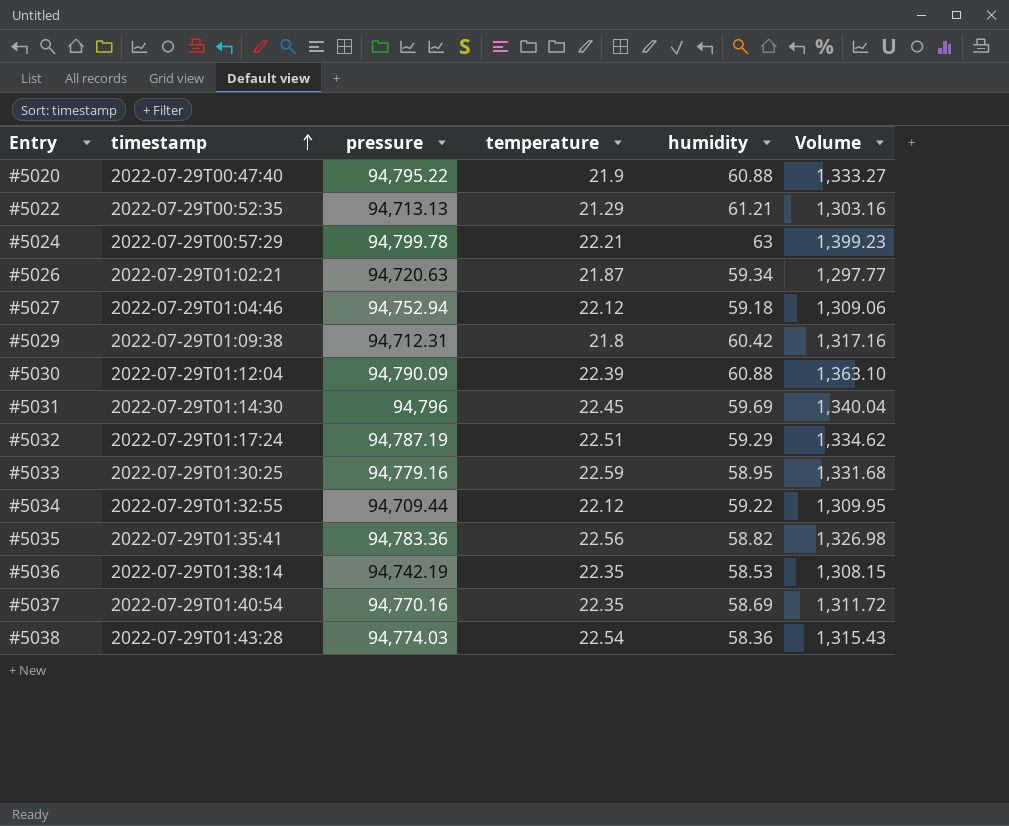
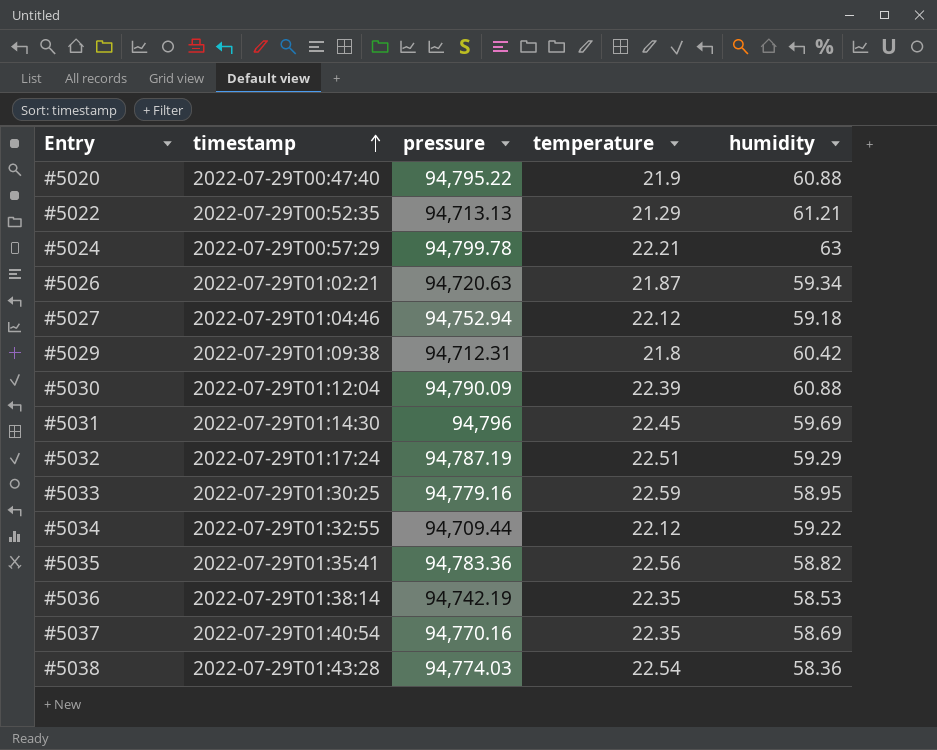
column Volume | formula: [temperature] * [humidity] -> none

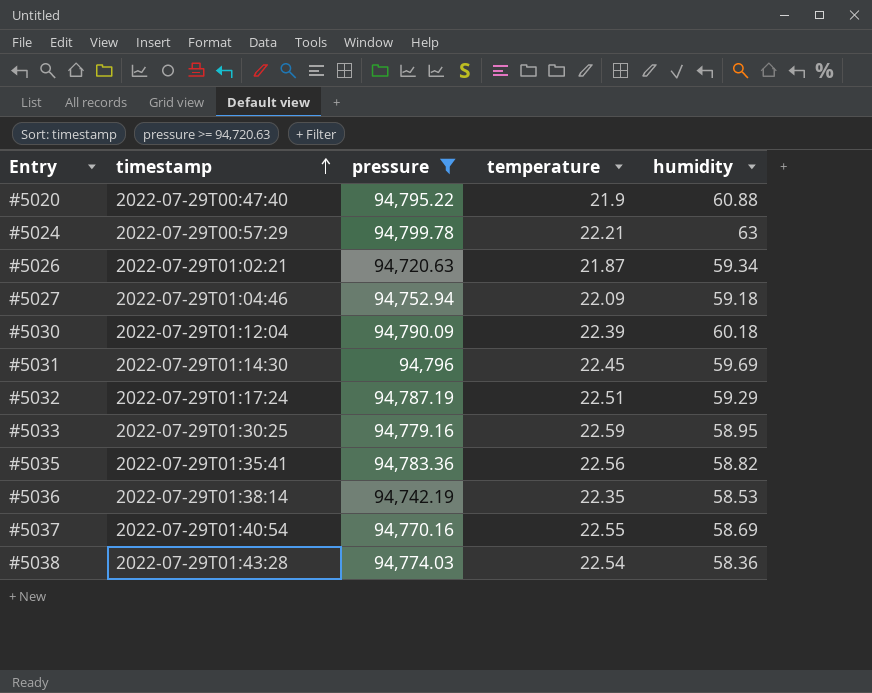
filter: none -> pressure >= 94,720.63
#5027 | temperature: 22.12 -> 22.09
#5030 | humidity: 60.88 -> 60.18
#5037 | temperature: 22.35 -> 22.55

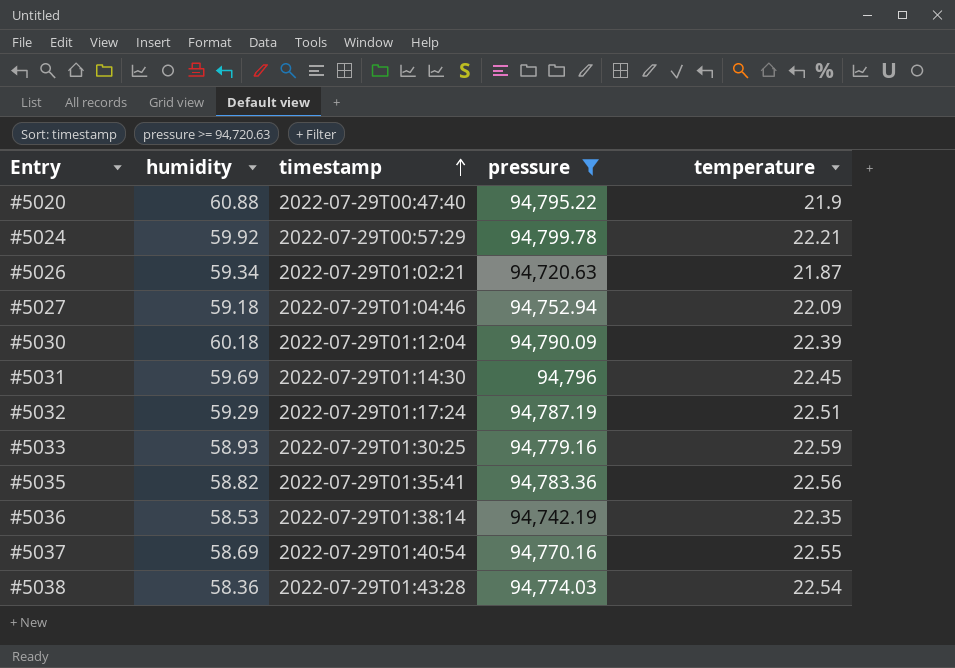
column humidity | position: 5 -> 2
#5024 | humidity: 63 -> 59.92
#5033 | humidity: 58.95 -> 58.93

